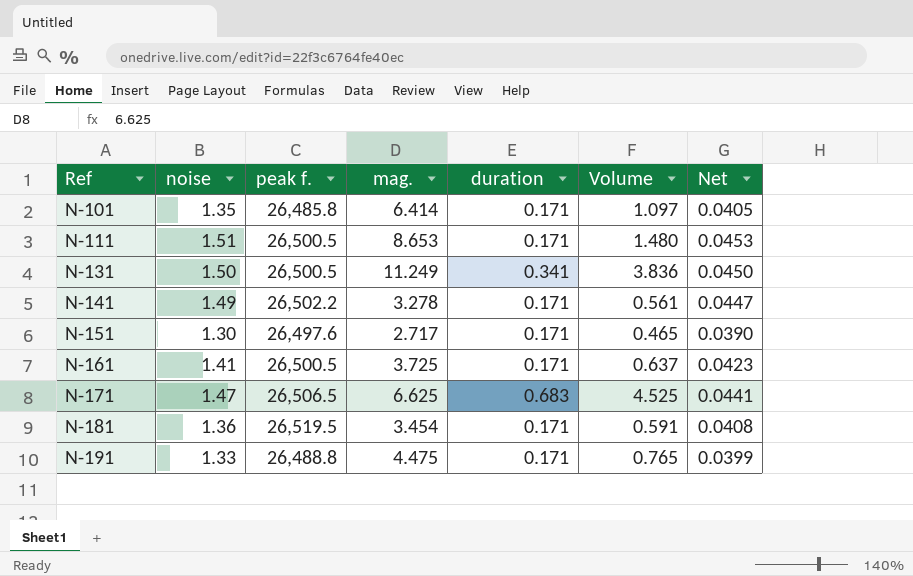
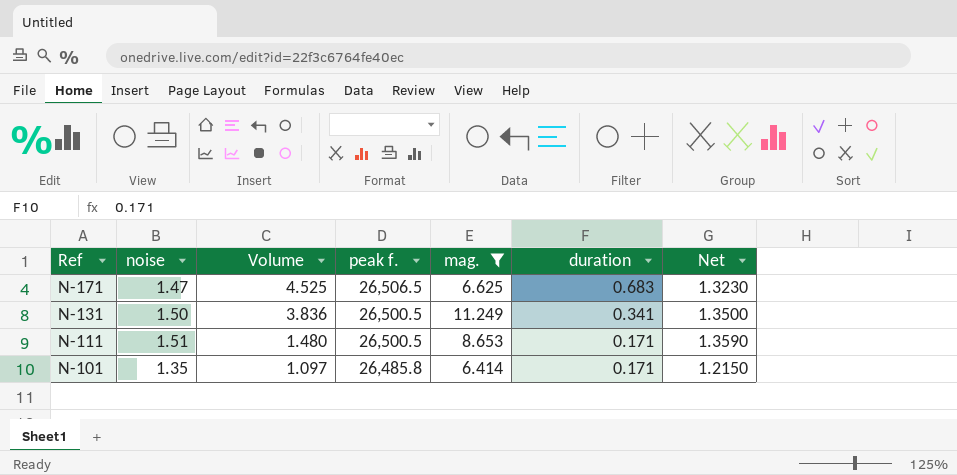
filter: none -> mag. >= 6.414
row order: Ref ascending -> Ref descending
column Volume | position: 6 -> 3
column Net | formula: [noise] * 0.03 -> [noise] * 0.9

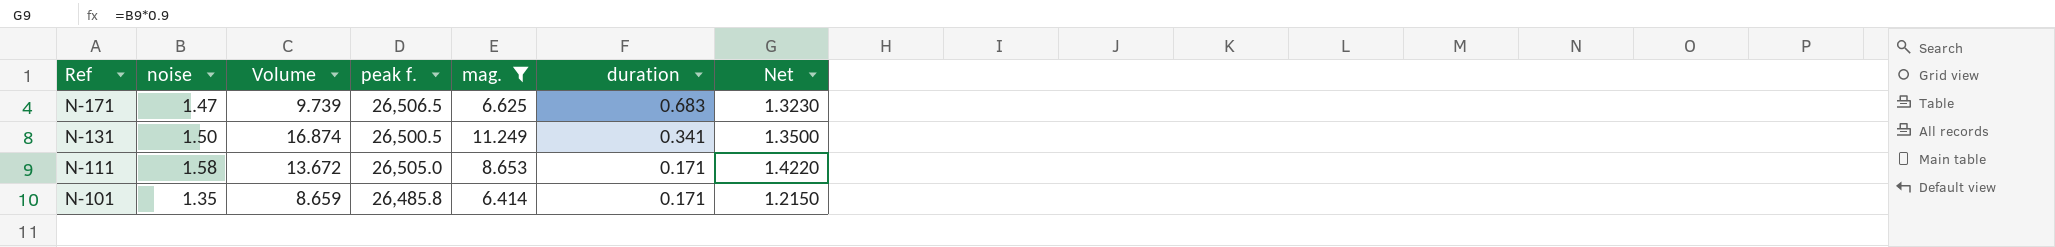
column Volume | formula: [mag.] * [duration] -> [noise] * [mag.]
N-111 | noise: 1.51 -> 1.58
N-111 | peak f.: 26,500.5 -> 26,505.0
N-111 | Net: 1.3590 -> 1.4220

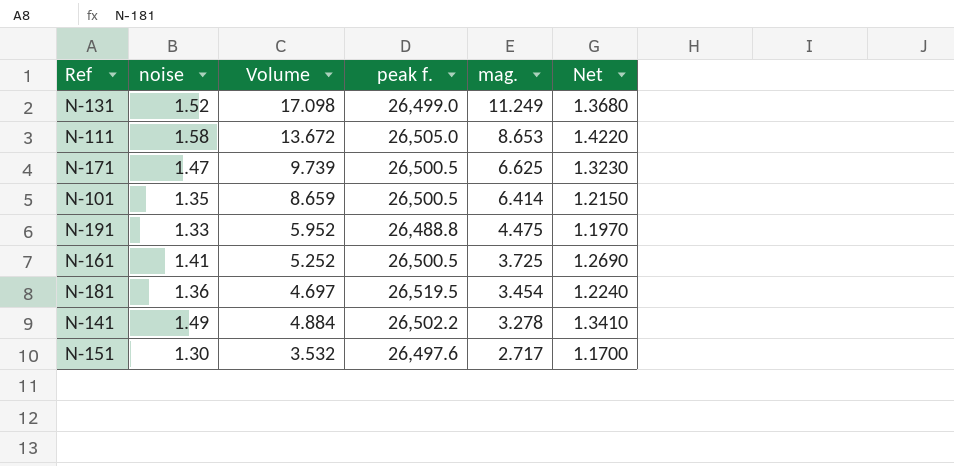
filter: mag. >= 6.414 -> none
row order: Ref descending -> mag. descending
column duration | position: 6 -> none
N-131 | noise: 1.50 -> 1.52
N-131 | Volume: 16.874 -> 17.098
N-131 | peak f.: 26,500.5 -> 26,499.0
N-131 | Net: 1.3500 -> 1.3680
N-171 | peak f.: 26,506.5 -> 26,500.5
N-101 | peak f.: 26,485.8 -> 26,500.5

